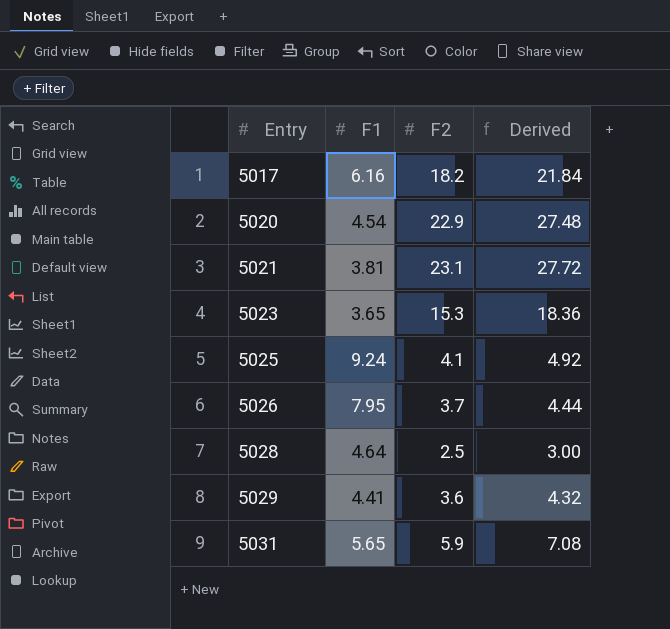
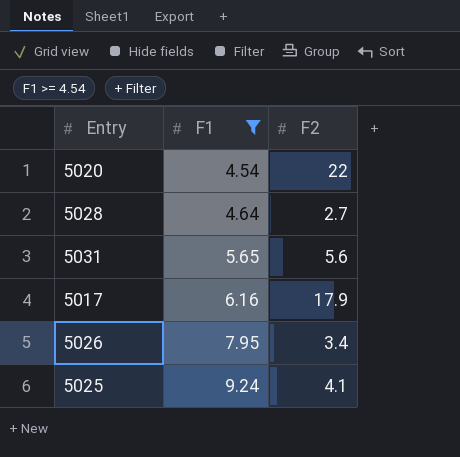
filter: none -> F1 >= 4.54
row order: Entry ascending -> F1 ascending
column Derived | formula: [F2] * 1.2 -> none
5020 | F2: 22.9 -> 22
5028 | F2: 2.5 -> 2.7
5031 | F2: 5.9 -> 5.6
5017 | F2: 18.2 -> 17.9
5026 | F2: 3.7 -> 3.4

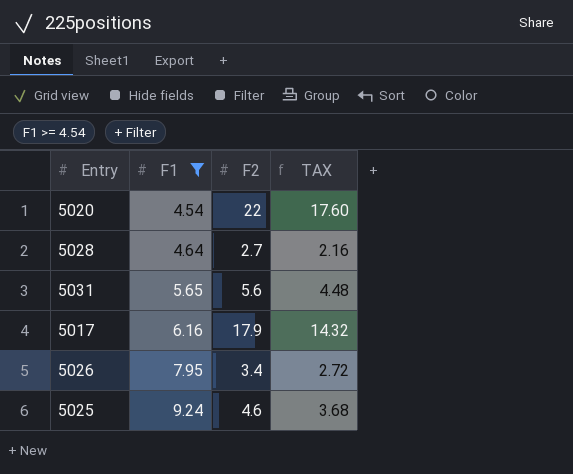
column TAX | formula: none -> [F2] * 0.8
5025 | F2: 4.1 -> 4.6

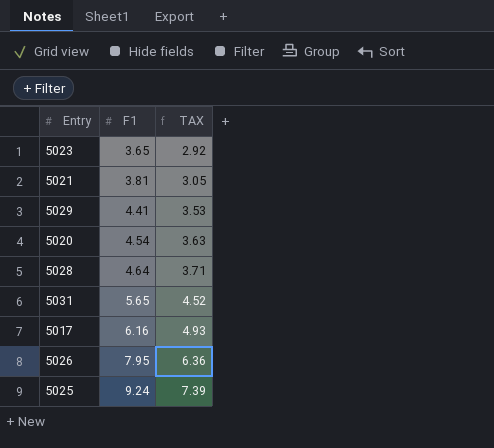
filter: F1 >= 4.54 -> none
column F2 | position: 3 -> none
column TAX | formula: [F2] * 0.8 -> [F1] * 0.8

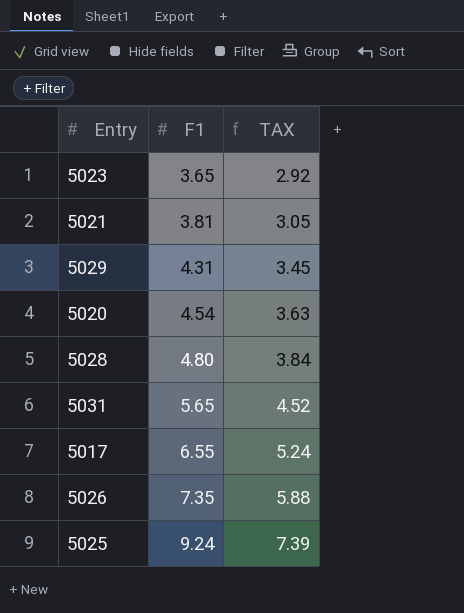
5029 | F1: 4.41 -> 4.31
5029 | TAX: 3.53 -> 3.45
5028 | F1: 4.64 -> 4.80
5028 | TAX: 3.71 -> 3.84
5017 | F1: 6.16 -> 6.55
5017 | TAX: 4.93 -> 5.24
5026 | F1: 7.95 -> 7.35
5026 | TAX: 6.36 -> 5.88

